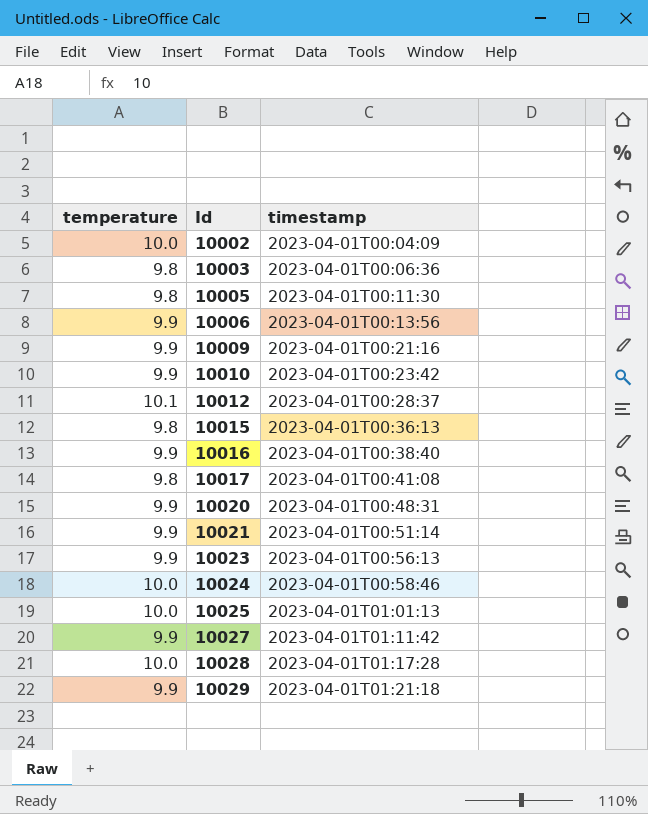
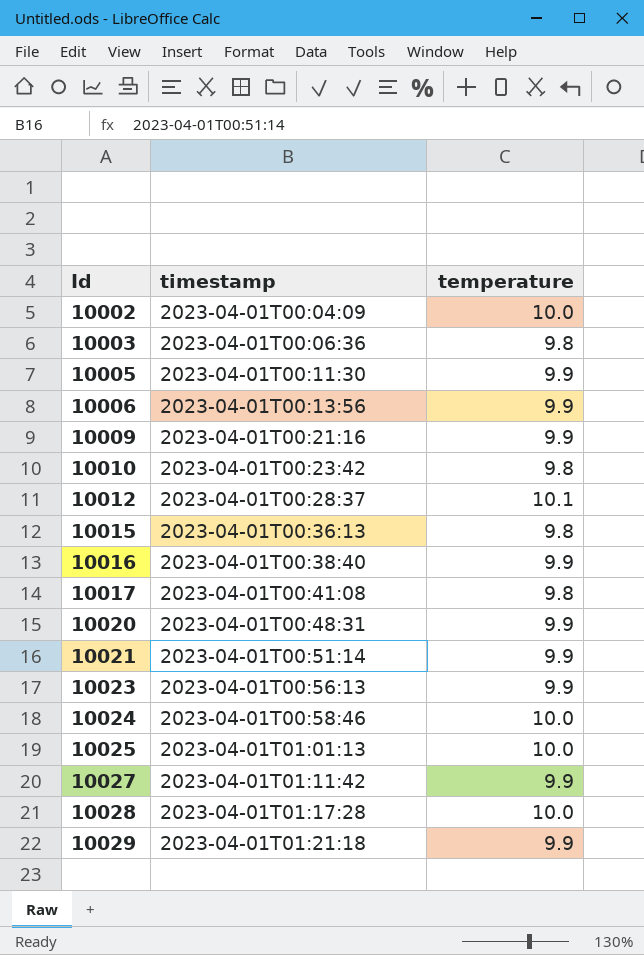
column temperature | position: 1 -> 3
10005 | temperature: 9.8 -> 9.9
10010 | temperature: 9.9 -> 9.8

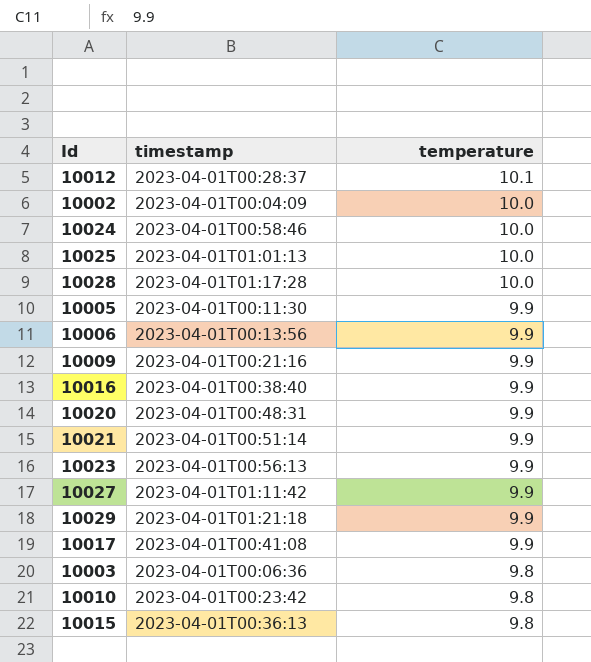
row order: Id ascending -> temperature descending
10017 | temperature: 9.8 -> 9.9

